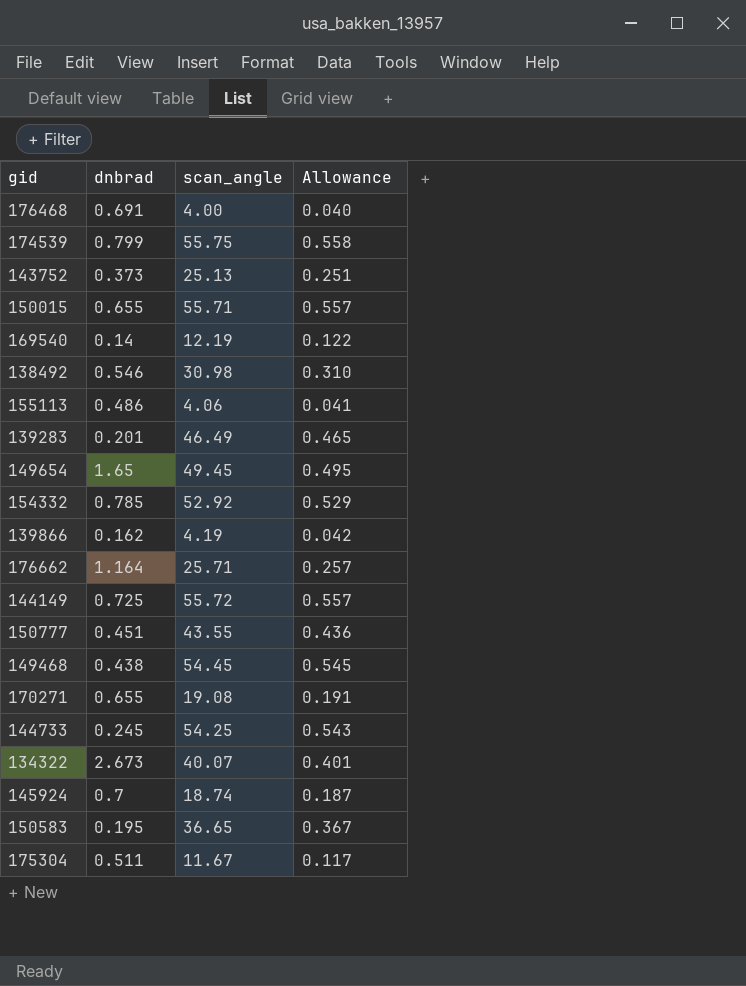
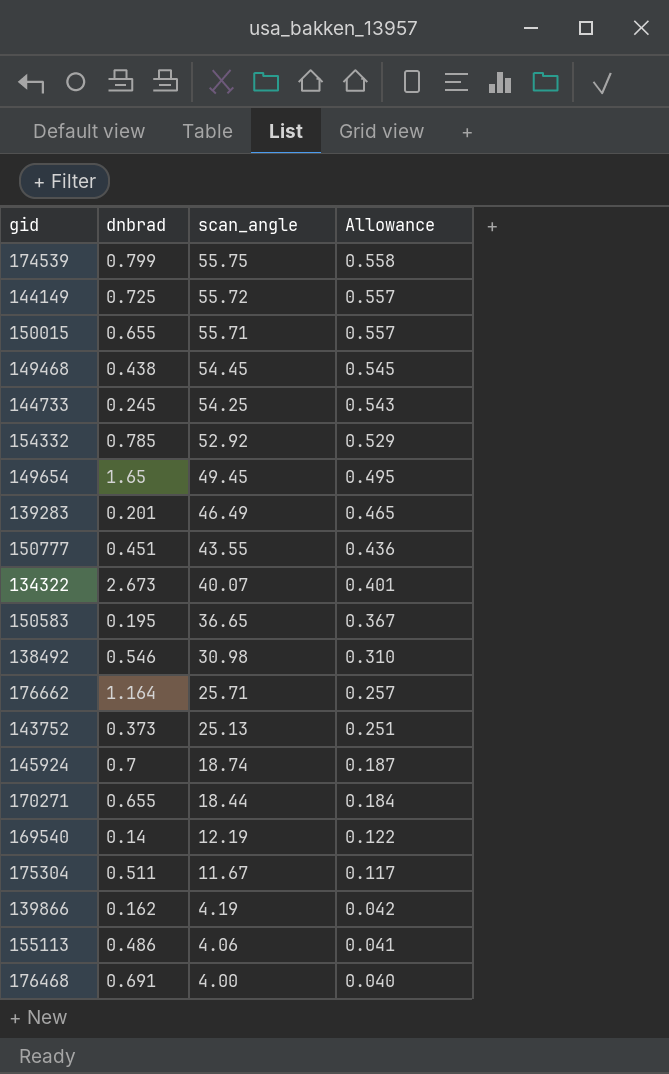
row order: none -> scan_angle descending
170271 | scan_angle: 19.08 -> 18.44
170271 | Allowance: 0.191 -> 0.184

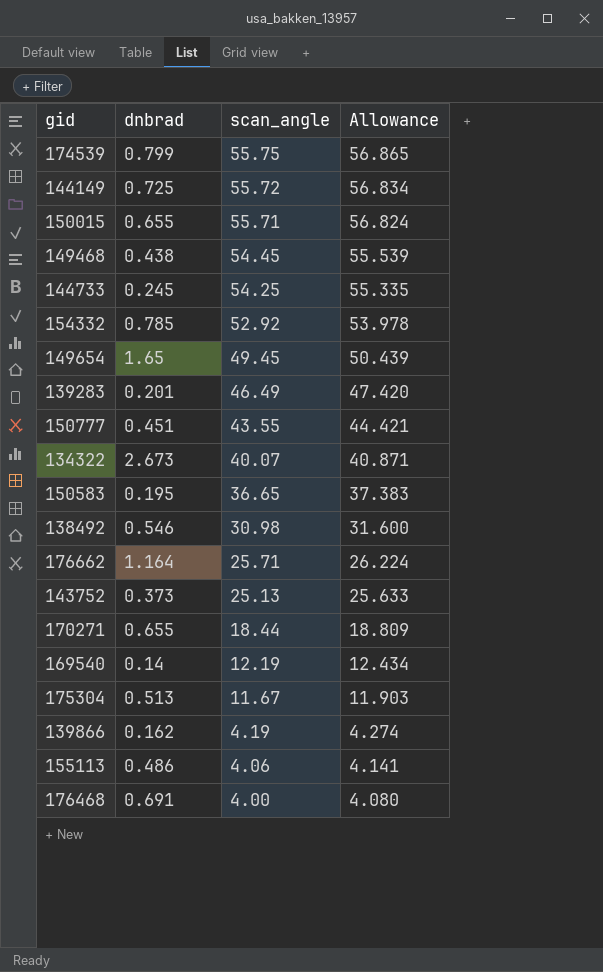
column Allowance | formula: [scan_angle] * 0.01 -> [scan_angle] * 1.02
row 145924: 0.7 | 18.74 | 0.187 -> none
175304 | dnbrad: 0.511 -> 0.513

